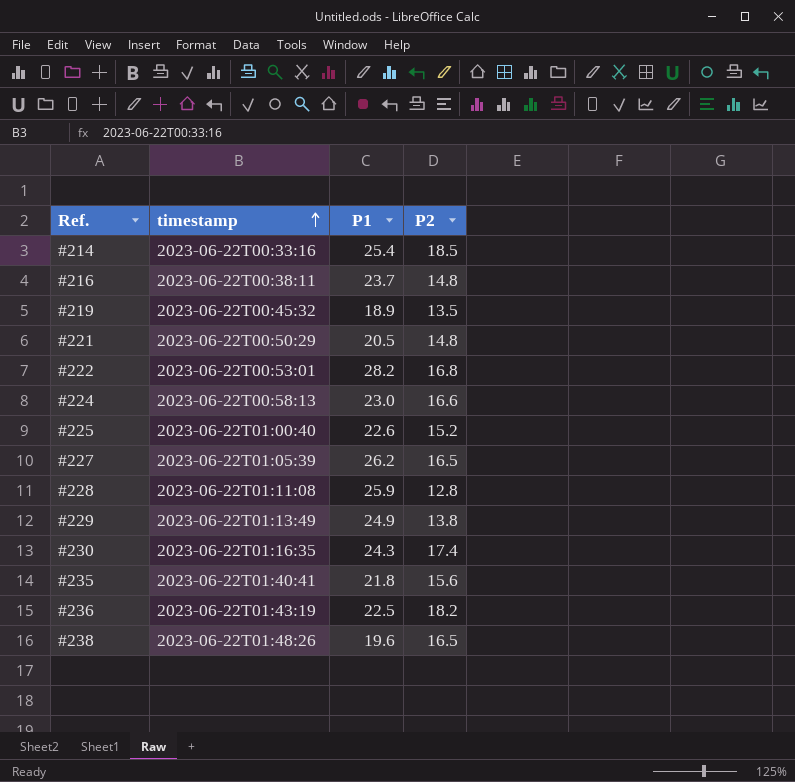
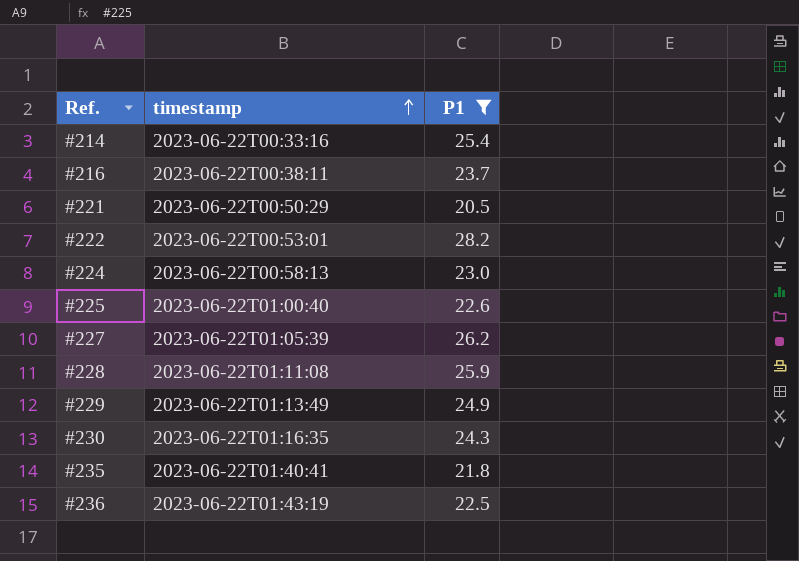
filter: none -> P1 >= 20.5
column P2 | position: 4 -> none

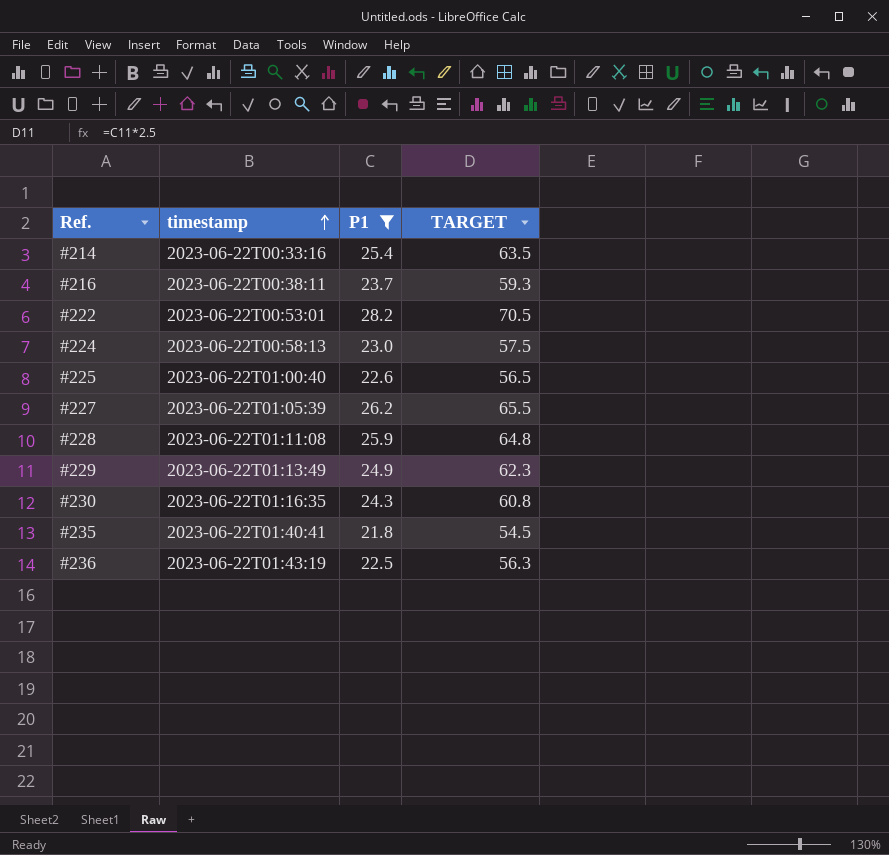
column TARGET | formula: none -> [P1] * 2.5
row #221: 2023-06-22T00:50:29 | 20.5 -> none

